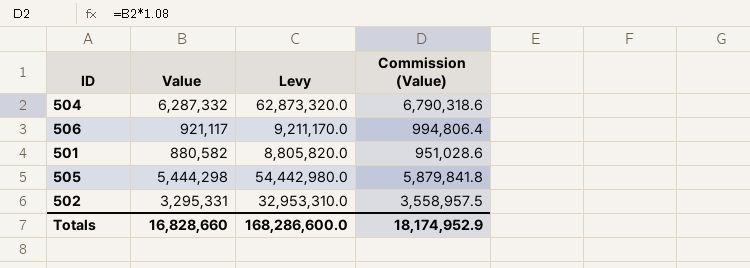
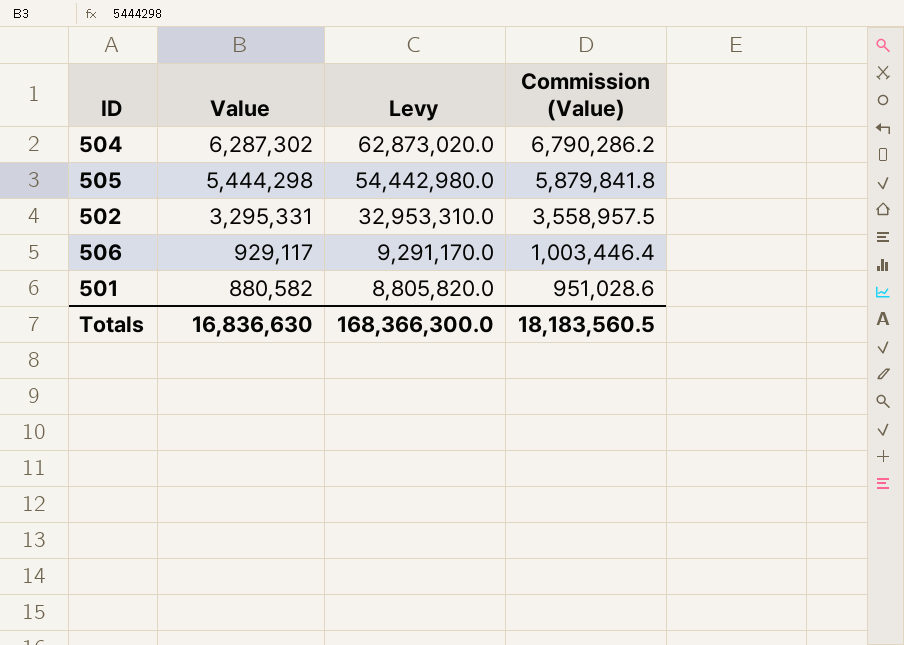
row order: none -> Value descending
504 | Value: 6,287,332 -> 6,287,302
504 | Levy: 62,873,320.0 -> 62,873,020.0
504 | Commission (Value): 6,790,318.6 -> 6,790,286.2
506 | Value: 921,117 -> 929,117
506 | Levy: 9,211,170.0 -> 9,291,170.0
506 | Commission (Value): 994,806.4 -> 1,003,446.4
Totals | Value: 16,828,660 -> 16,836,630
Totals | Levy: 168,286,600.0 -> 168,366,300.0
Totals | Commission (Value): 18,174,952.9 -> 18,183,560.5

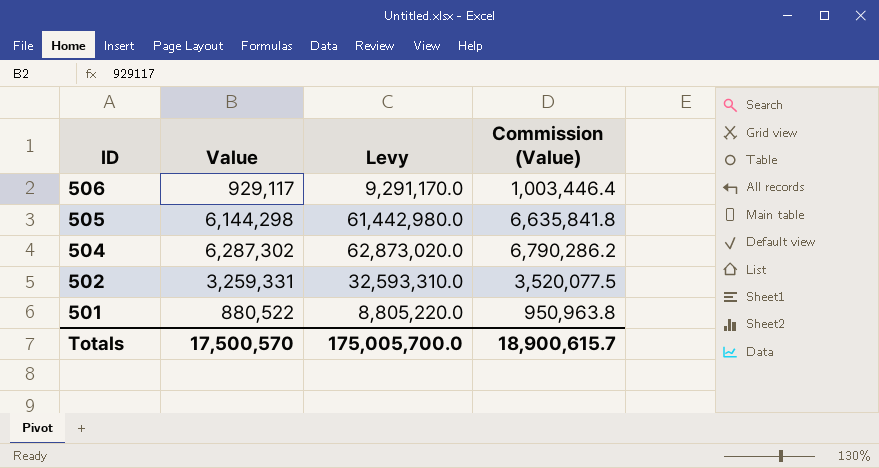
row order: Value descending -> ID descending
505 | Value: 5,444,298 -> 6,144,298
505 | Levy: 54,442,980.0 -> 61,442,980.0
505 | Commission (Value): 5,879,841.8 -> 6,635,841.8
502 | Value: 3,295,331 -> 3,259,331
502 | Levy: 32,953,310.0 -> 32,593,310.0
502 | Commission (Value): 3,558,957.5 -> 3,520,077.5
501 | Value: 880,582 -> 880,522
501 | Levy: 8,805,820.0 -> 8,805,220.0
501 | Commission (Value): 951,028.6 -> 950,963.8
Totals | Value: 16,836,630 -> 17,500,570
Totals | Levy: 168,366,300.0 -> 175,005,700.0
Totals | Commission (Value): 18,183,560.5 -> 18,900,615.7

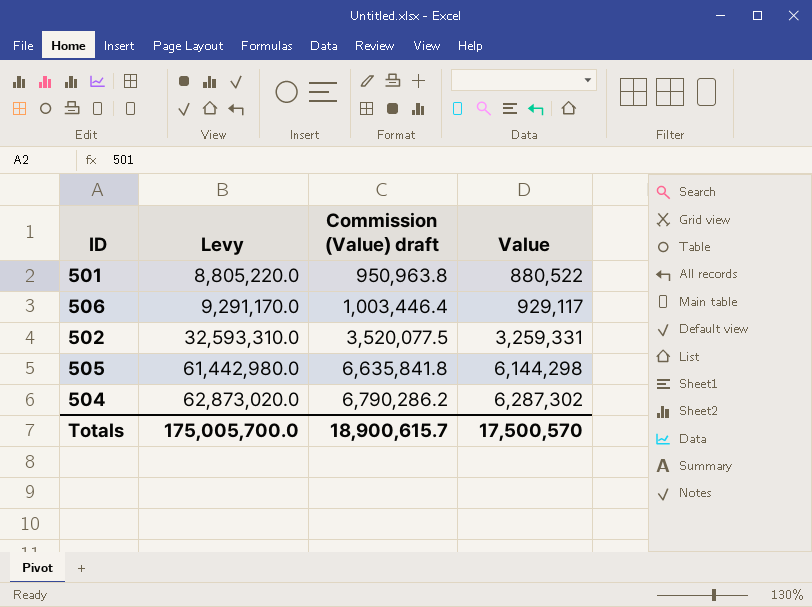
row order: ID descending -> Levy ascending
column name: Commission (Value) -> Commission (Value) draft
column Value | position: 2 -> 4

